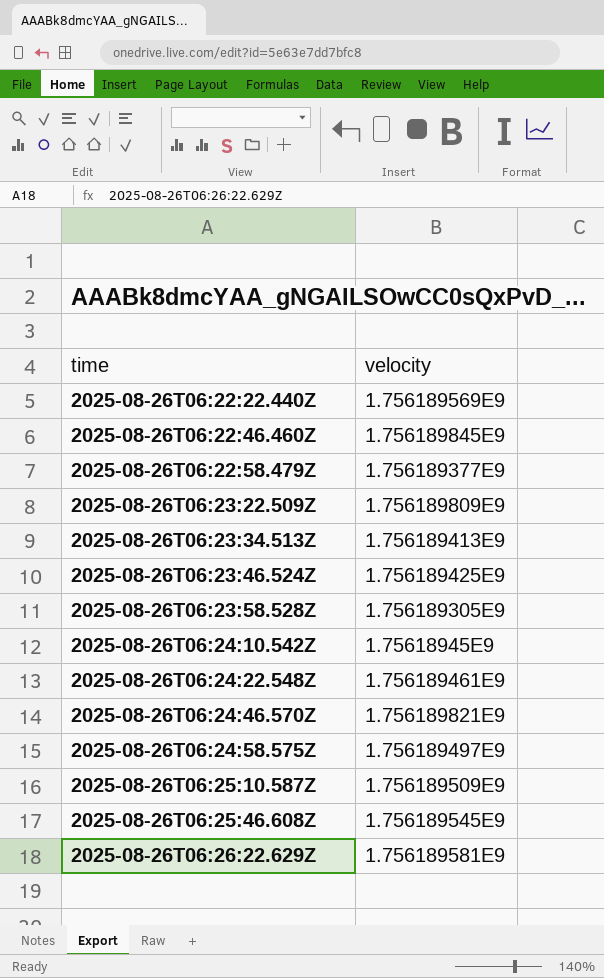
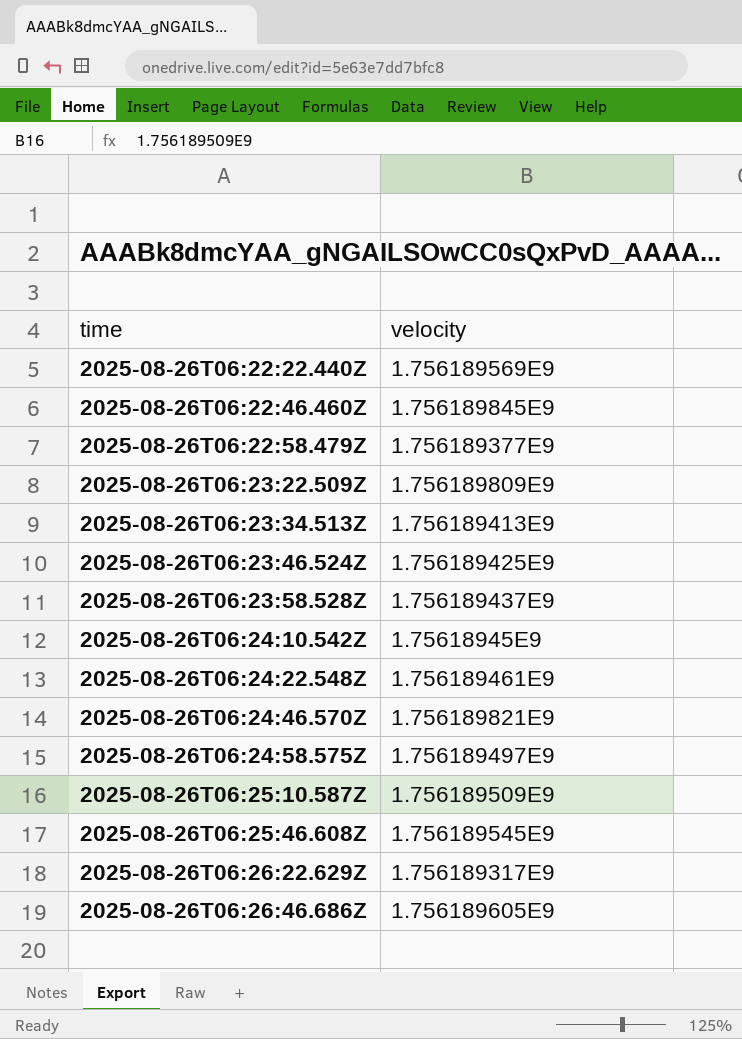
2025-08-26T06:23:58.528Z | velocity: 1.756189305E9 -> 1.756189437E9
2025-08-26T06:26:22.629Z | velocity: 1.756189581E9 -> 1.756189317E9
row 2025-08-26T06:26:46.686Z: none -> 1.756189605E9

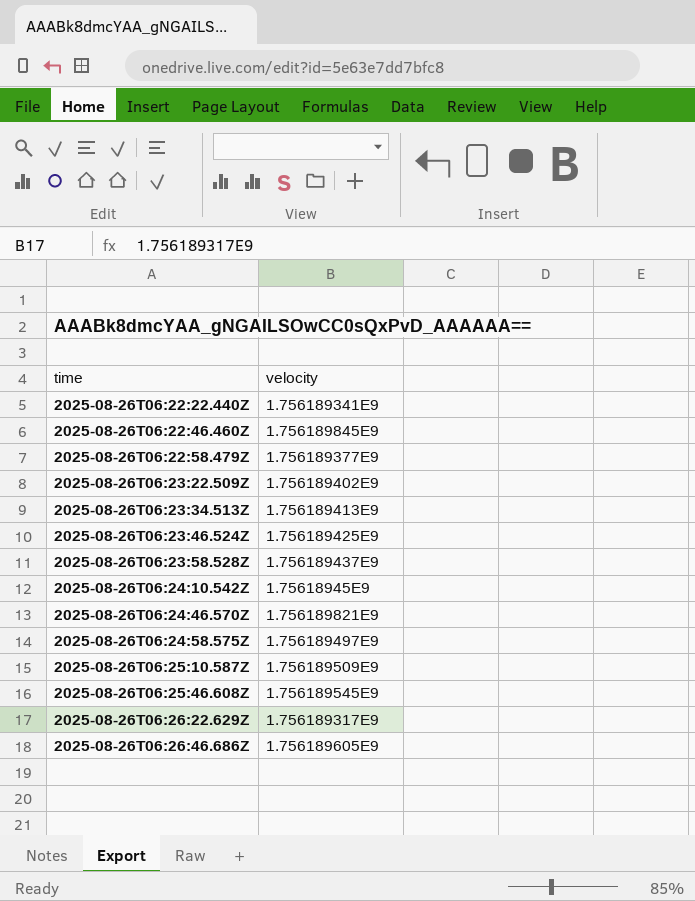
row 2025-08-26T06:24:22.548Z: 1.756189461E9 -> none
2025-08-26T06:22:22.440Z | velocity: 1.756189569E9 -> 1.756189341E9
2025-08-26T06:23:22.509Z | velocity: 1.756189809E9 -> 1.756189402E9

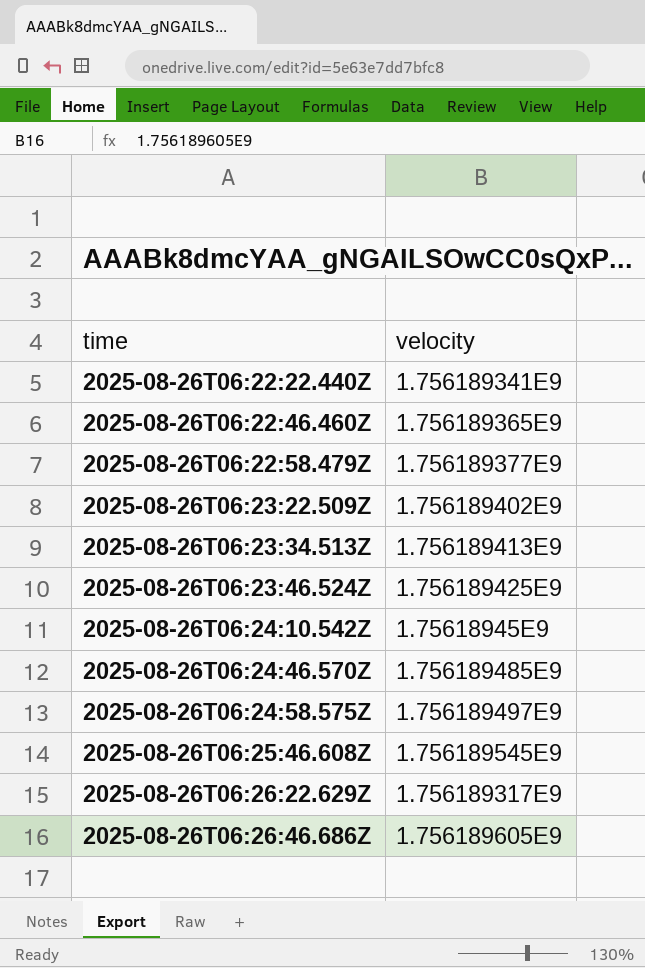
row 2025-08-26T06:23:58.528Z: 1.756189437E9 -> none
row 2025-08-26T06:25:10.587Z: 1.756189509E9 -> none
2025-08-26T06:22:46.460Z | velocity: 1.756189845E9 -> 1.756189365E9
2025-08-26T06:24:46.570Z | velocity: 1.756189821E9 -> 1.756189485E9

